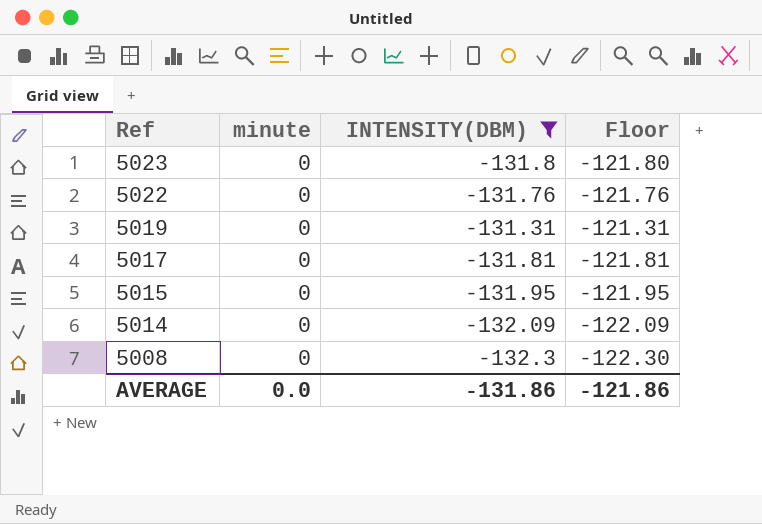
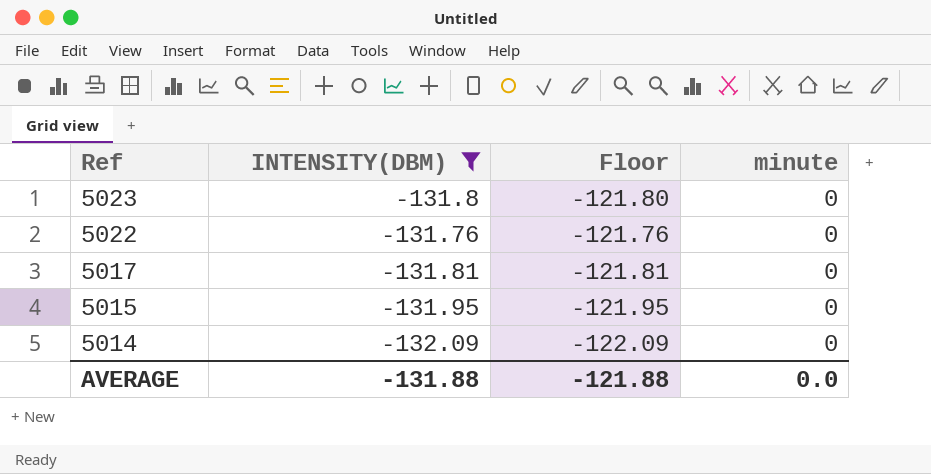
column minute | position: 2 -> 4
row 5019: 0 | -131.31 | -121.31 -> none
row 5008: 0 | -132.3 | -122.30 -> none
AVERAGE | INTENSITY(DBM): -131.86 -> -131.88
AVERAGE | Floor: -121.86 -> -121.88

